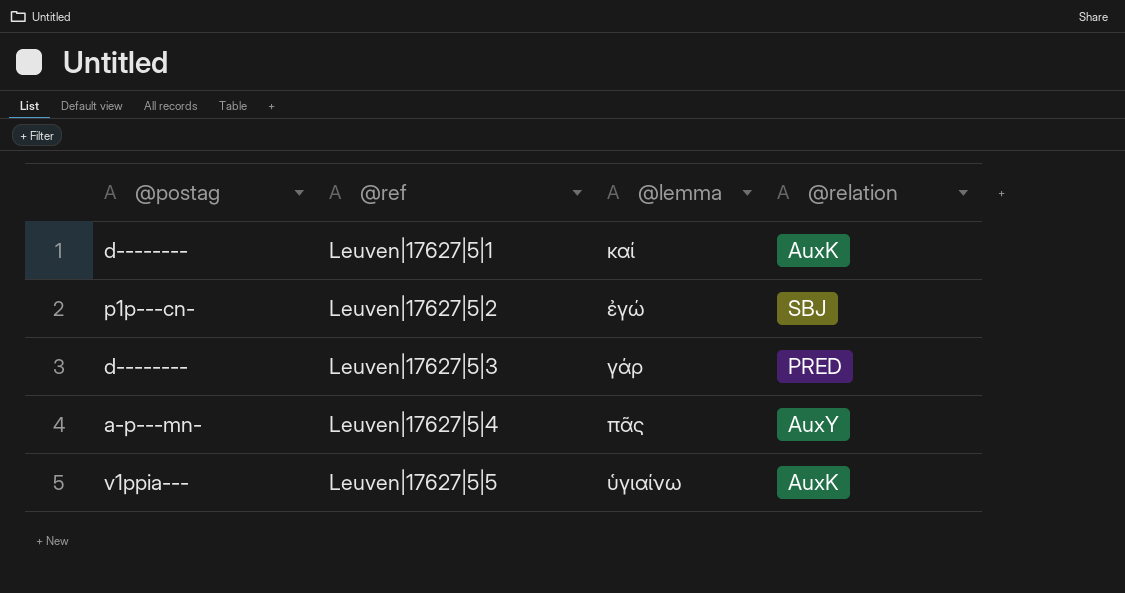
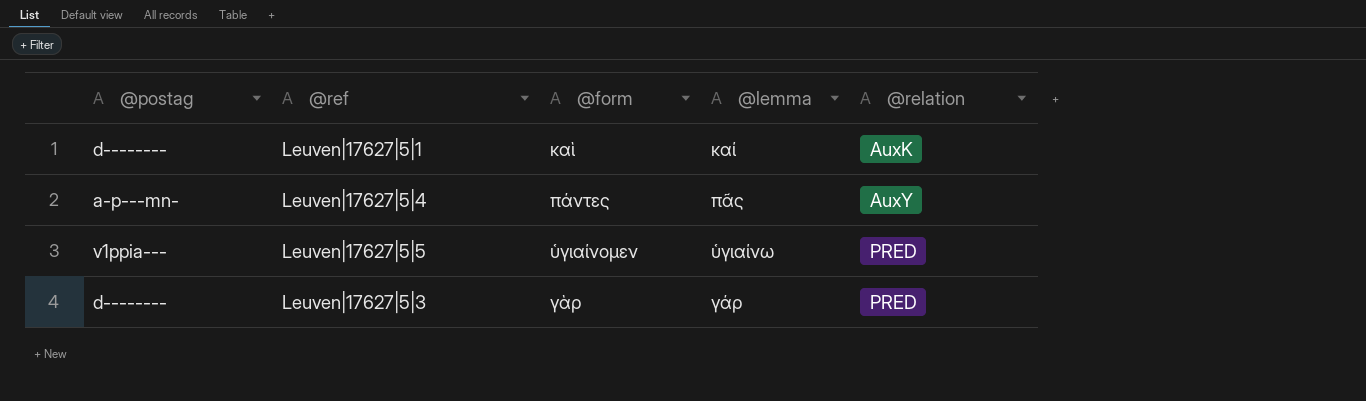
row order: @ref ascending -> @relation ascending
column @form | position: none -> 3
row Leuven|17627|5|2: p1p---cn- | ἐγώ | SBJ -> none
Leuven|17627|5|5 | @relation: AuxK -> PRED

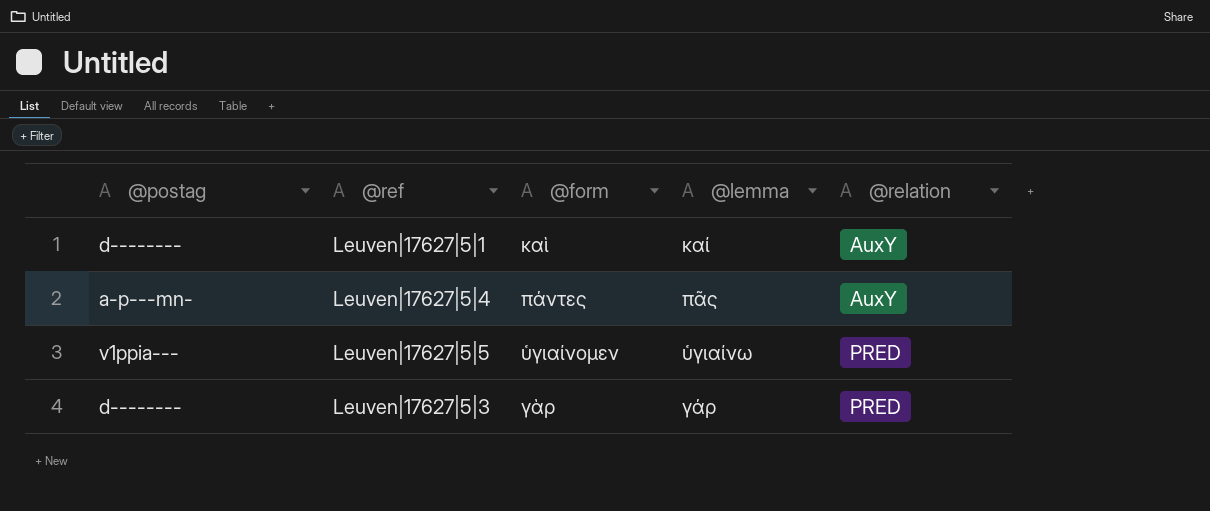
Leuven|17627|5|1 | @relation: AuxK -> AuxY

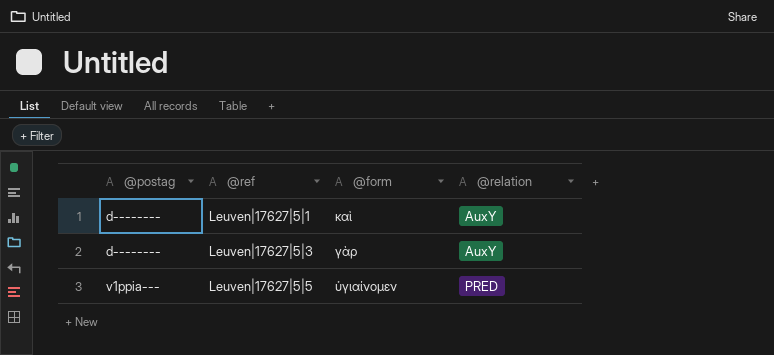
row order: @relation ascending -> @postag ascending
column @lemma | position: 4 -> none
row Leuven|17627|5|4: a-p---mn- | πάντες | πᾶς | AuxY -> none
Leuven|17627|5|3 | @relation: PRED -> AuxY

